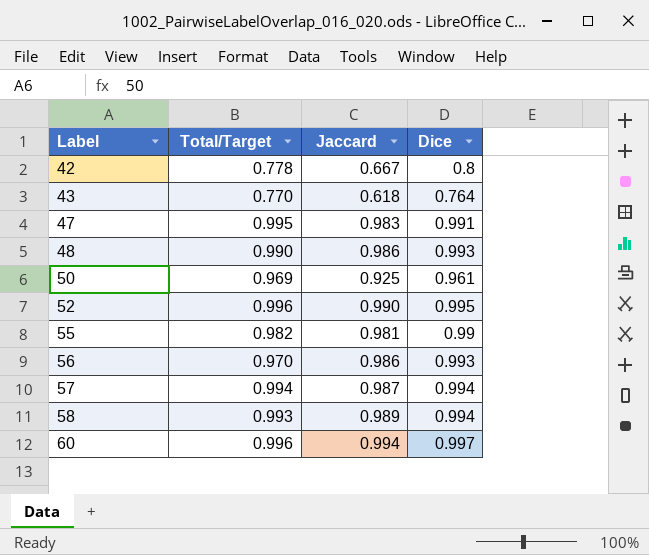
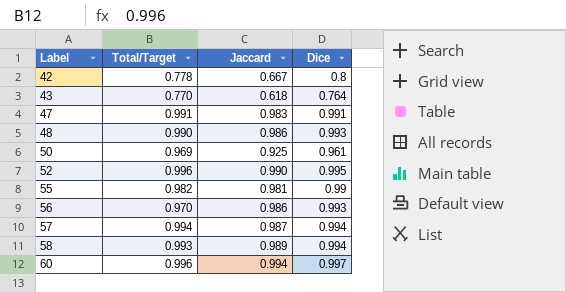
47 | Total/Target: 0.995 -> 0.991

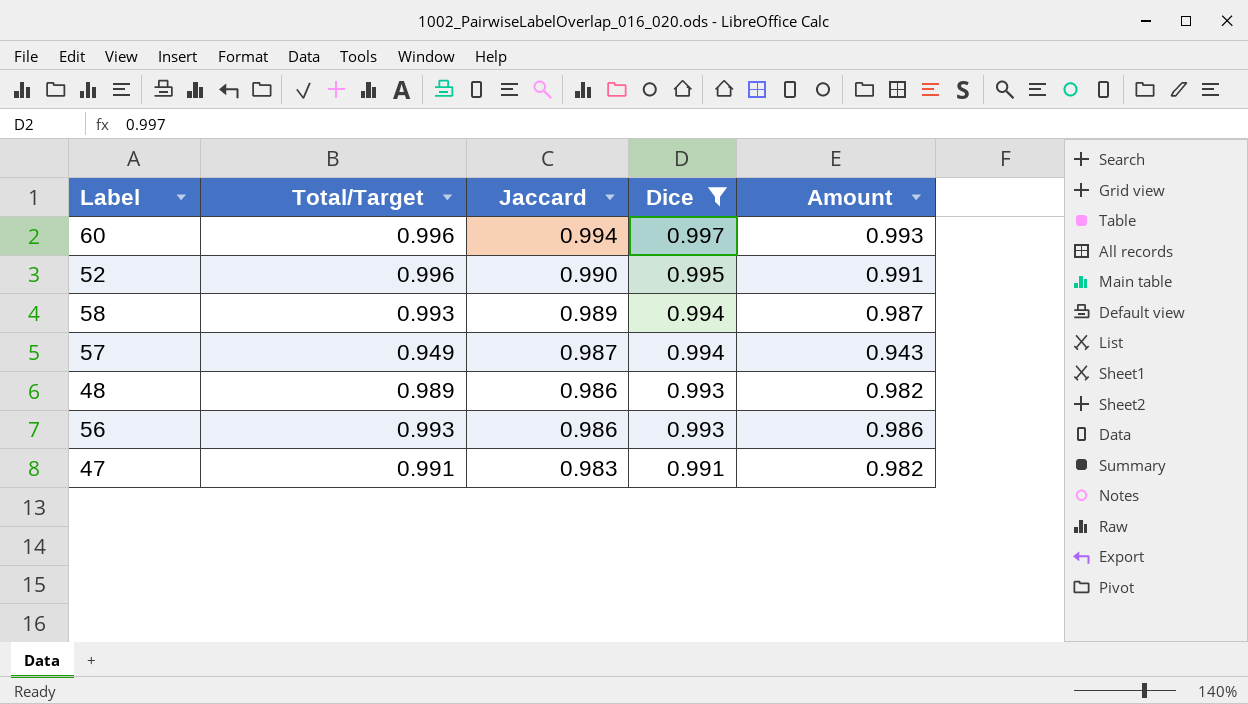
filter: none -> Dice >= 0.991
row order: Label ascending -> Jaccard descending
column Amount | formula: none -> [Total/Target] * [Dice]
57 | Total/Target: 0.994 -> 0.949
48 | Total/Target: 0.990 -> 0.989
56 | Total/Target: 0.970 -> 0.993

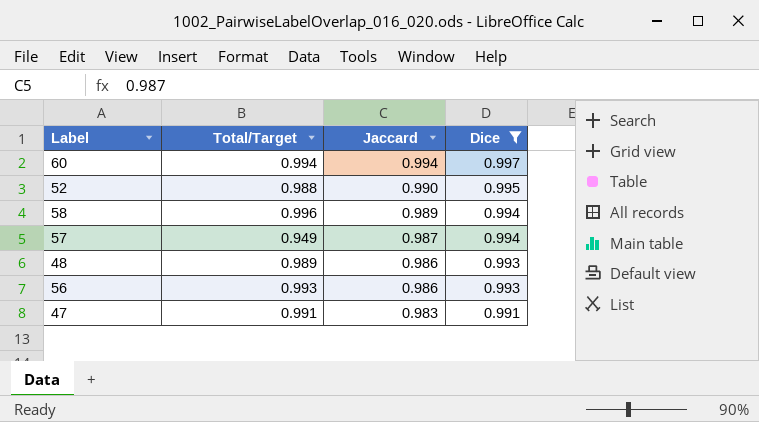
column Amount | formula: [Total/Target] * [Dice] -> none
60 | Total/Target: 0.996 -> 0.994
52 | Total/Target: 0.996 -> 0.988
58 | Total/Target: 0.993 -> 0.996

